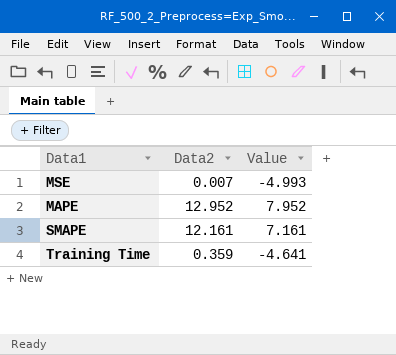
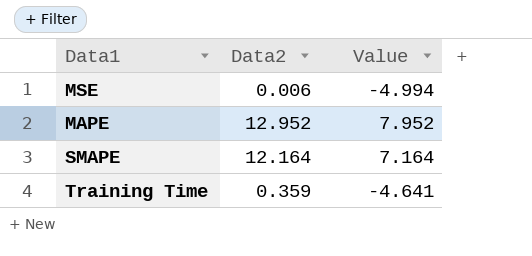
MSE | Data2: 0.007 -> 0.006
MSE | Value: -4.993 -> -4.994
SMAPE | Data2: 12.161 -> 12.164
SMAPE | Value: 7.161 -> 7.164

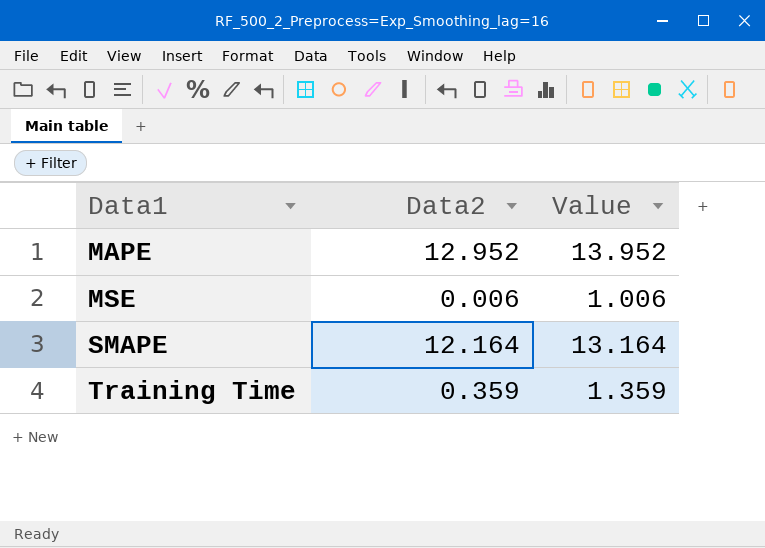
row order: none -> Data1 ascending
column Value | formula: [Data2] - 5 -> [Data2] + 1

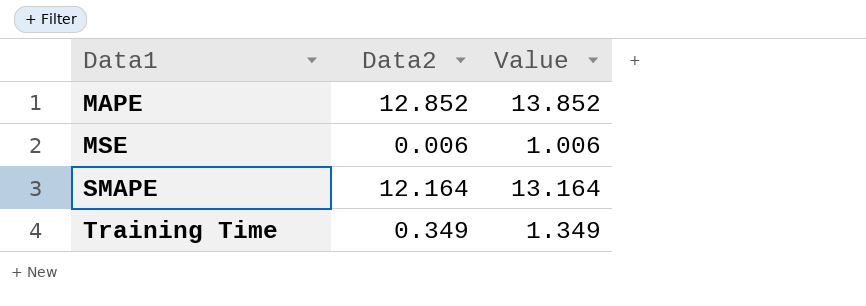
MAPE | Data2: 12.952 -> 12.852
MAPE | Value: 13.952 -> 13.852
Training Time | Data2: 0.359 -> 0.349
Training Time | Value: 1.359 -> 1.349

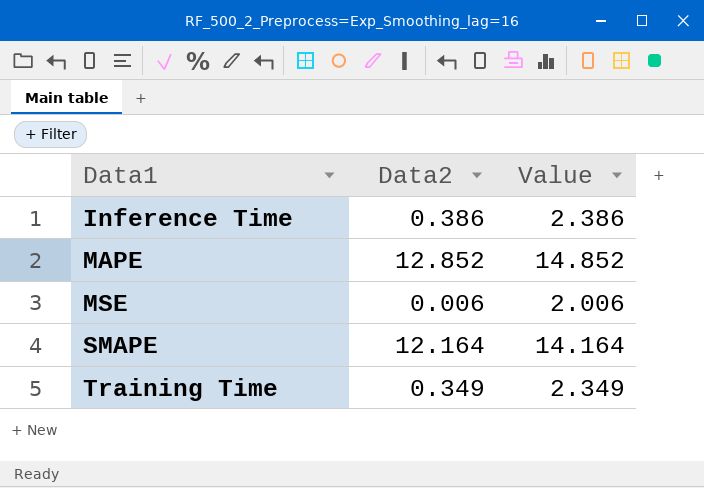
column Value | formula: [Data2] + 1 -> [Data2] + 2
row Inference Time: none -> 0.386 | 2.386

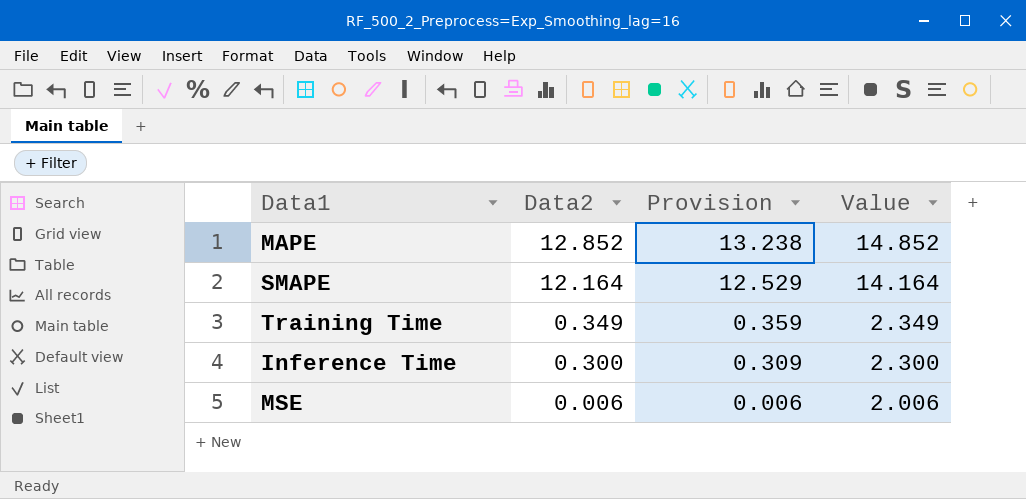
row order: Data1 ascending -> Data2 descending
column Provision | formula: none -> [Data2] * 1.03
Inference Time | Data2: 0.386 -> 0.300
Inference Time | Value: 2.386 -> 2.300

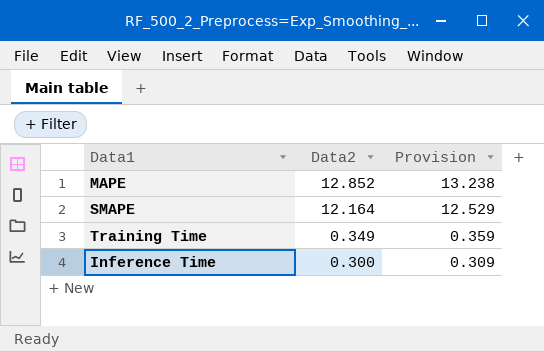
column Value | formula: [Data2] + 2 -> none
row MSE: 0.006 | 0.006 | 2.006 -> none

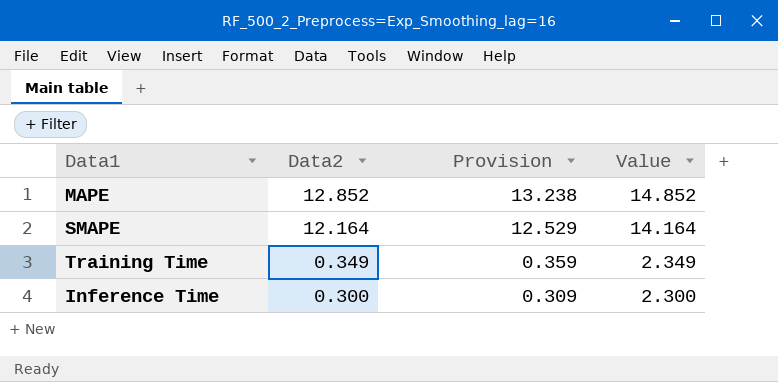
column Value | formula: none -> [Data2] + 2

